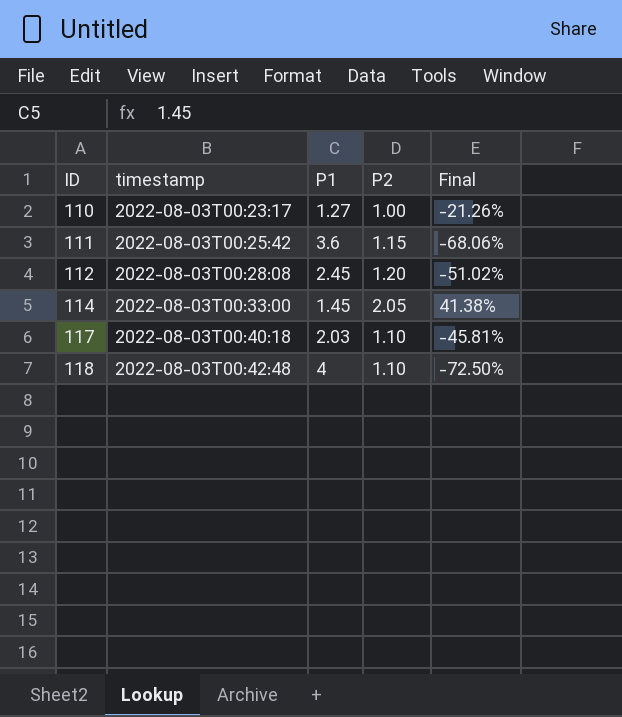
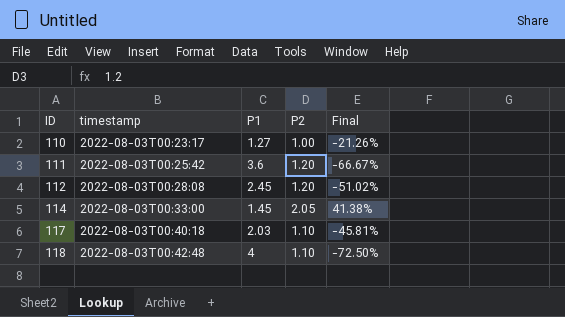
111 | P2: 1.15 -> 1.20
111 | Final: -68.06% -> -66.67%

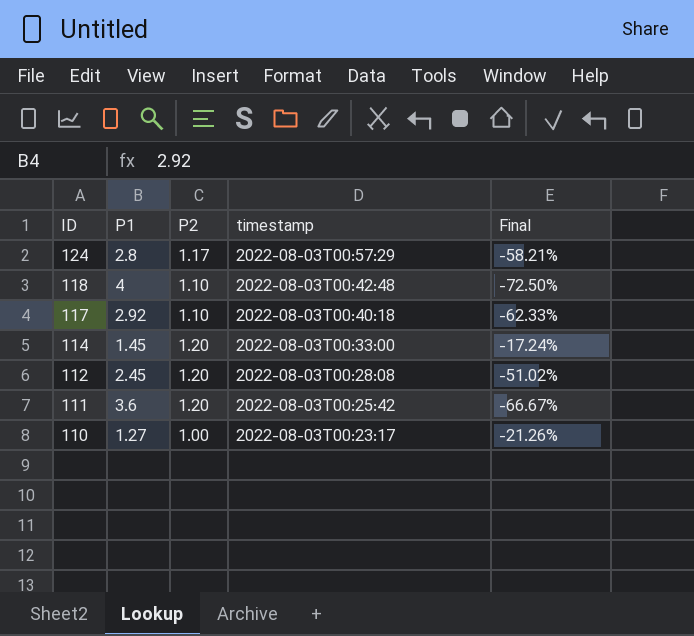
row order: ID ascending -> ID descending
column timestamp | position: 2 -> 4
row 124: none -> 2.8 | 1.17 | 2022-08-03T00:57:29 | -58.21%
117 | P1: 2.03 -> 2.92
117 | Final: -45.81% -> -62.33%
114 | P2: 2.05 -> 1.20
114 | Final: 41.38% -> -17.24%

